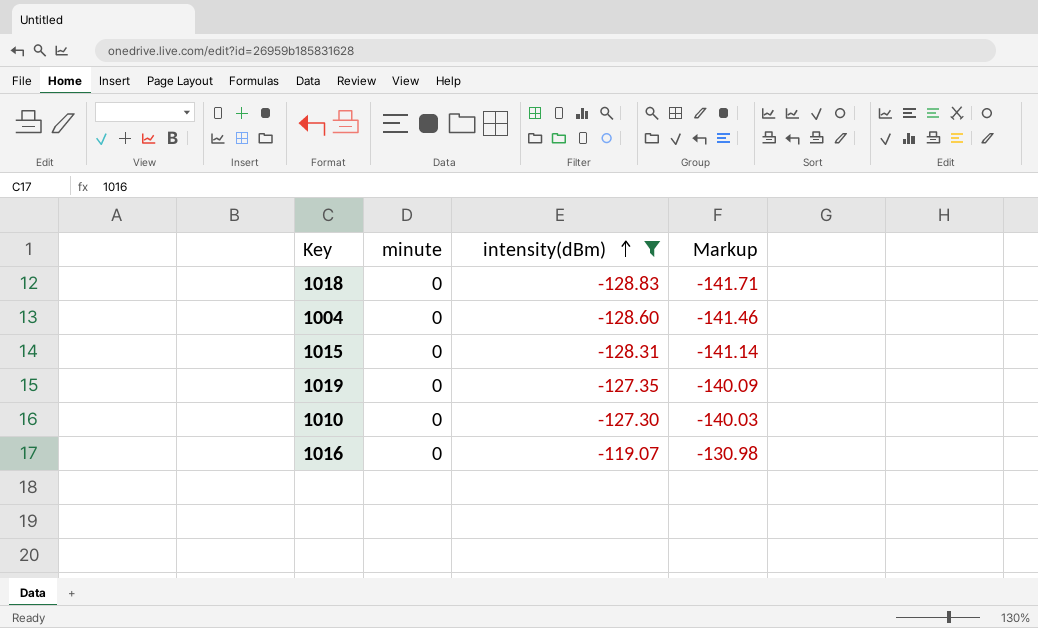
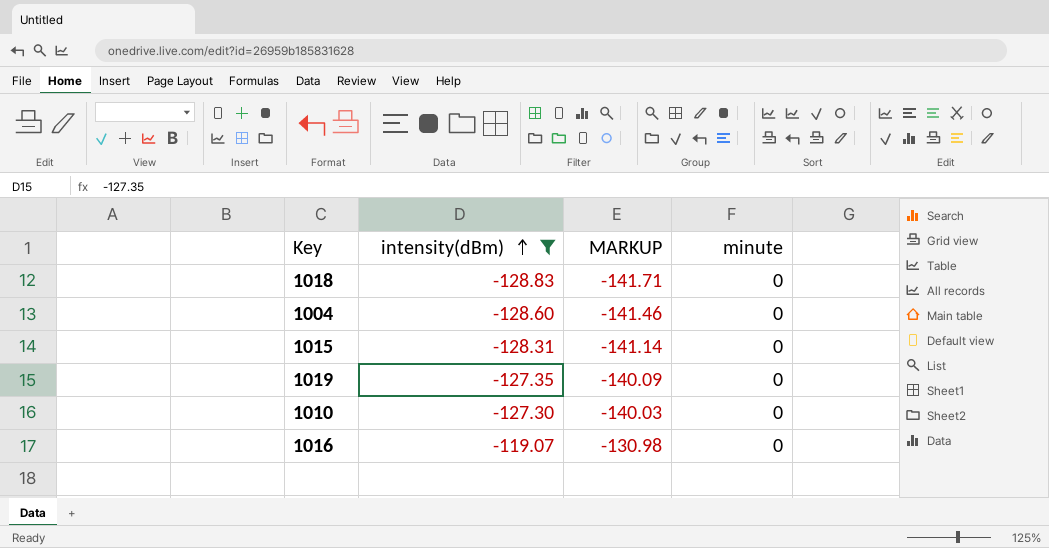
column name: Markup -> MARKUP
column minute | position: 2 -> 4

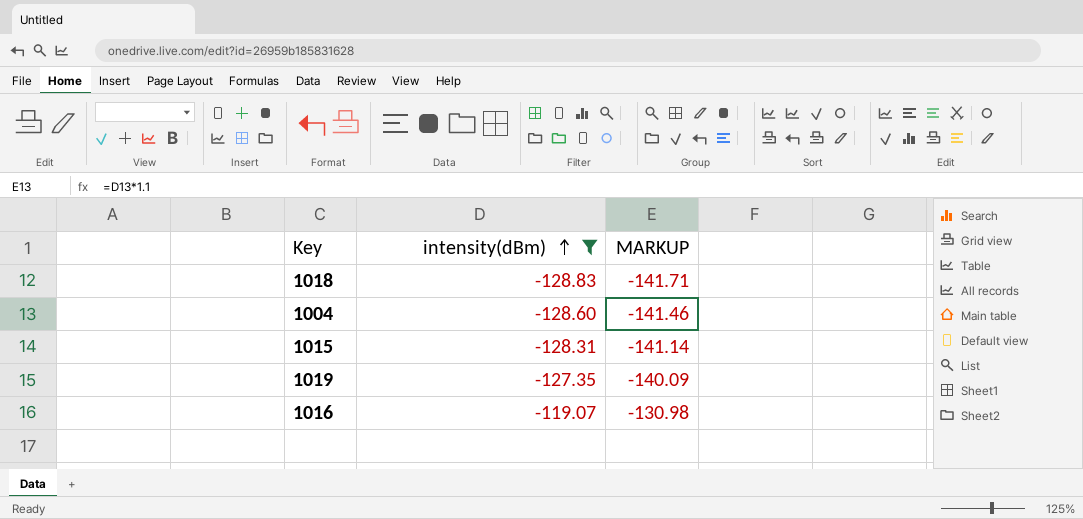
column minute | position: 4 -> none
row 1010: -127.30 | -140.03 | 0 -> none

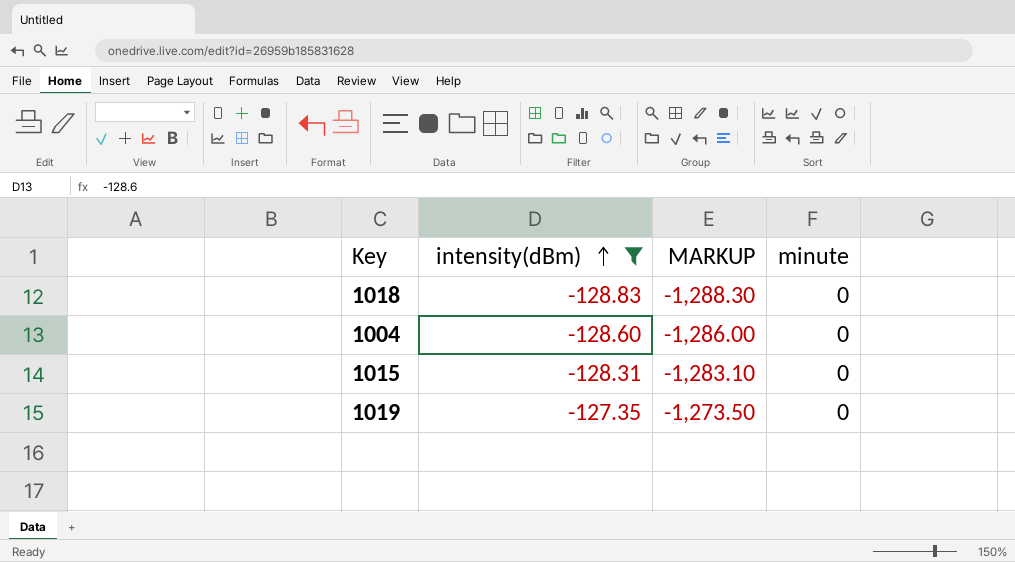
column MARKUP | formula: [intensity(dBm)] * 1.1 -> [intensity(dBm)] * 10
column minute | position: none -> 4
row 1016: -119.07 | -130.98 -> none

